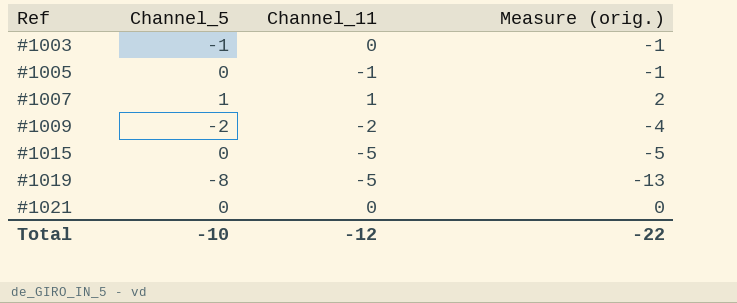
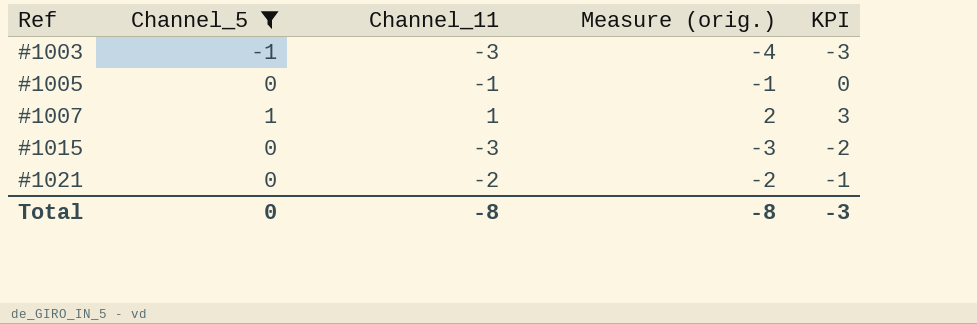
filter: none -> Channel_5 >= -1
column KPI | formula: none -> [Measure (orig.)] + 1
#1003 | Channel_11: 0 -> -3
#1003 | Measure (orig.): -1 -> -4
#1015 | Channel_11: -5 -> -3
#1015 | Measure (orig.): -5 -> -3
#1021 | Channel_11: 0 -> -2
#1021 | Measure (orig.): 0 -> -2
Total | Channel_5: -10 -> 0
Total | Channel_11: -12 -> -8
Total | Measure (orig.): -22 -> -8

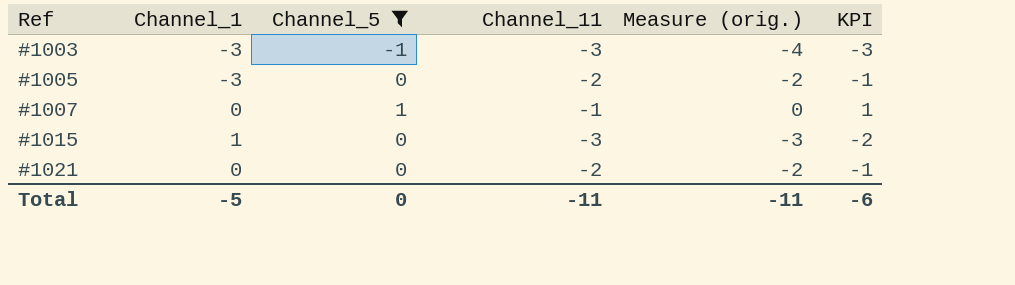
column Channel_1 | position: none -> 2
#1005 | Channel_11: -1 -> -2
#1005 | Measure (orig.): -1 -> -2
#1005 | KPI: 0 -> -1
#1007 | Channel_11: 1 -> -1
#1007 | Measure (orig.): 2 -> 0
#1007 | KPI: 3 -> 1
Total | Channel_11: -8 -> -11
Total | Measure (orig.): -8 -> -11
Total | KPI: -3 -> -6

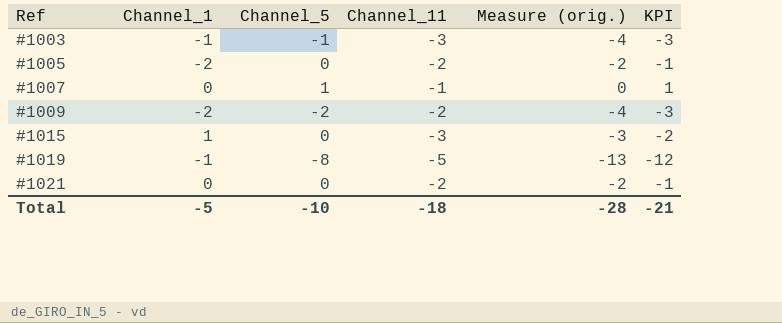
filter: Channel_5 >= -1 -> none
#1003 | Channel_1: -3 -> -1
#1005 | Channel_1: -3 -> -2
Total | Channel_5: 0 -> -10
Total | Channel_11: -11 -> -18
Total | Measure (orig.): -11 -> -28
Total | KPI: -6 -> -21

